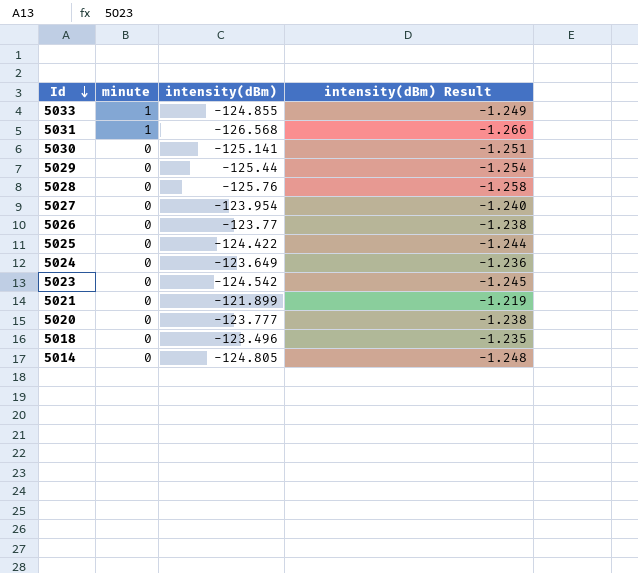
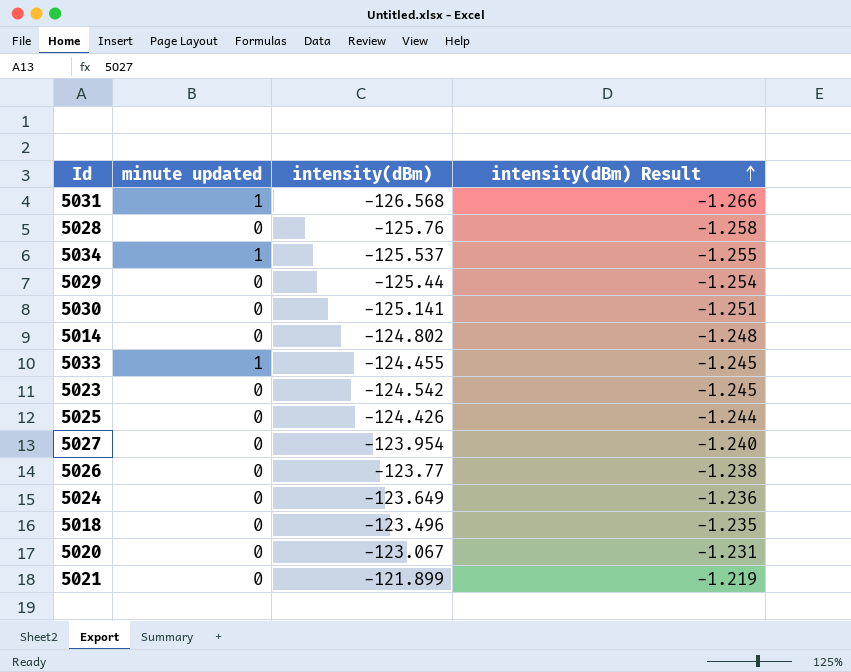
row order: Id descending -> intensity(dBm) Result ascending
column name: minute -> minute updated
row 5034: none -> 1 | -125.537 | -1.255
5014 | intensity(dBm): -124.805 -> -124.802
5033 | intensity(dBm): -124.855 -> -124.455
5033 | intensity(dBm) Result: -1.249 -> -1.245
5025 | intensity(dBm): -124.422 -> -124.426
5020 | intensity(dBm): -123.777 -> -123.067
5020 | intensity(dBm) Result: -1.238 -> -1.231

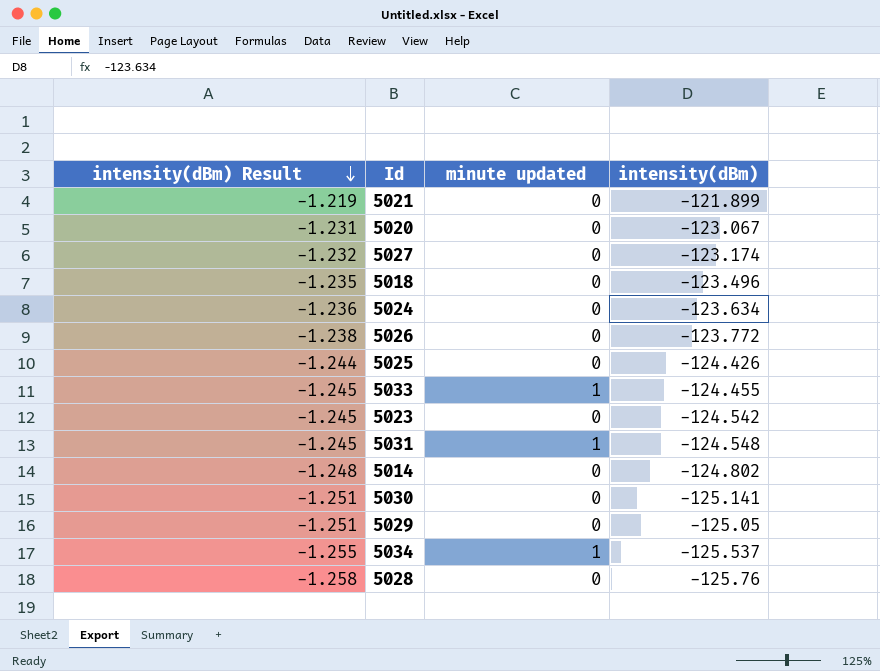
row order: intensity(dBm) Result ascending -> intensity(dBm) Result descending
column intensity(dBm) Result | position: 4 -> 1
5027 | intensity(dBm) Result: -1.240 -> -1.232
5027 | intensity(dBm): -123.954 -> -123.174
5024 | intensity(dBm): -123.649 -> -123.634
5026 | intensity(dBm): -123.77 -> -123.772
5031 | intensity(dBm) Result: -1.266 -> -1.245
5031 | intensity(dBm): -126.568 -> -124.548
5029 | intensity(dBm) Result: -1.254 -> -1.251
5029 | intensity(dBm): -125.44 -> -125.05

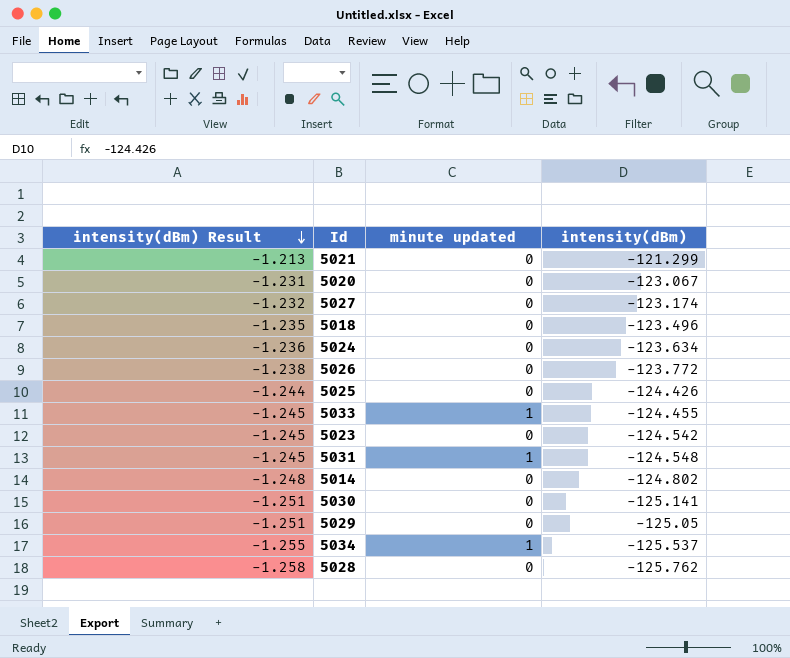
5021 | intensity(dBm) Result: -1.219 -> -1.213
5021 | intensity(dBm): -121.899 -> -121.299
5028 | intensity(dBm): -125.76 -> -125.762

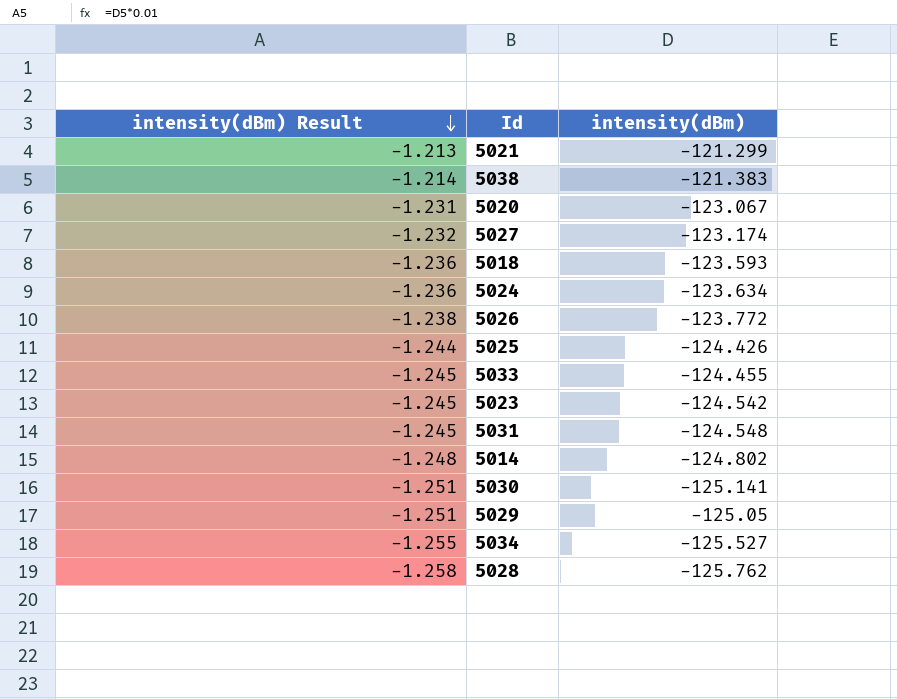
column minute updated | position: 3 -> none
row 5038: none -> -1.214 | -121.383
5018 | intensity(dBm) Result: -1.235 -> -1.236
5018 | intensity(dBm): -123.496 -> -123.593
5034 | intensity(dBm): -125.537 -> -125.527

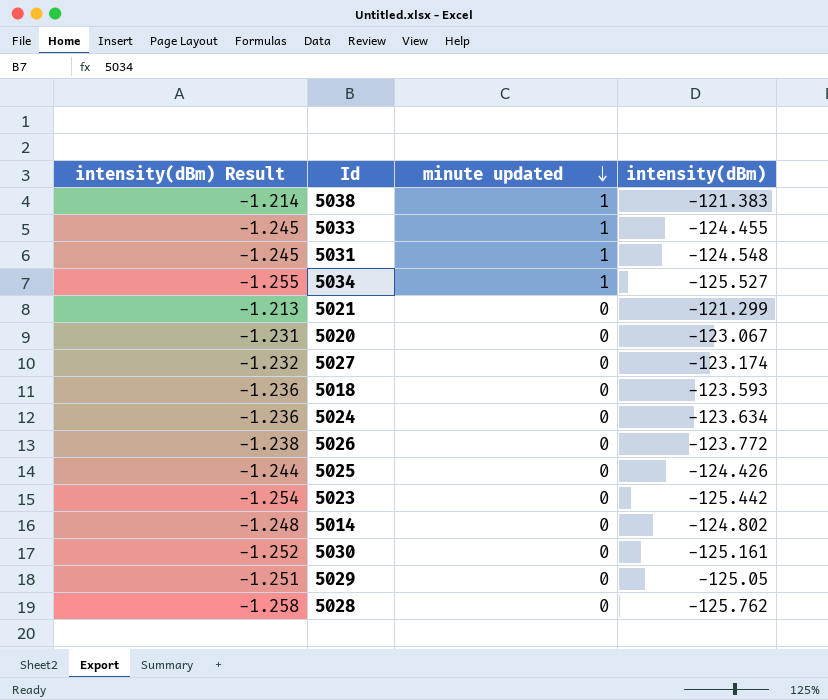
row order: intensity(dBm) Result descending -> minute updated descending
column minute updated | position: none -> 3
5023 | intensity(dBm) Result: -1.245 -> -1.254
5023 | intensity(dBm): -124.542 -> -125.442
5030 | intensity(dBm) Result: -1.251 -> -1.252
5030 | intensity(dBm): -125.141 -> -125.161

